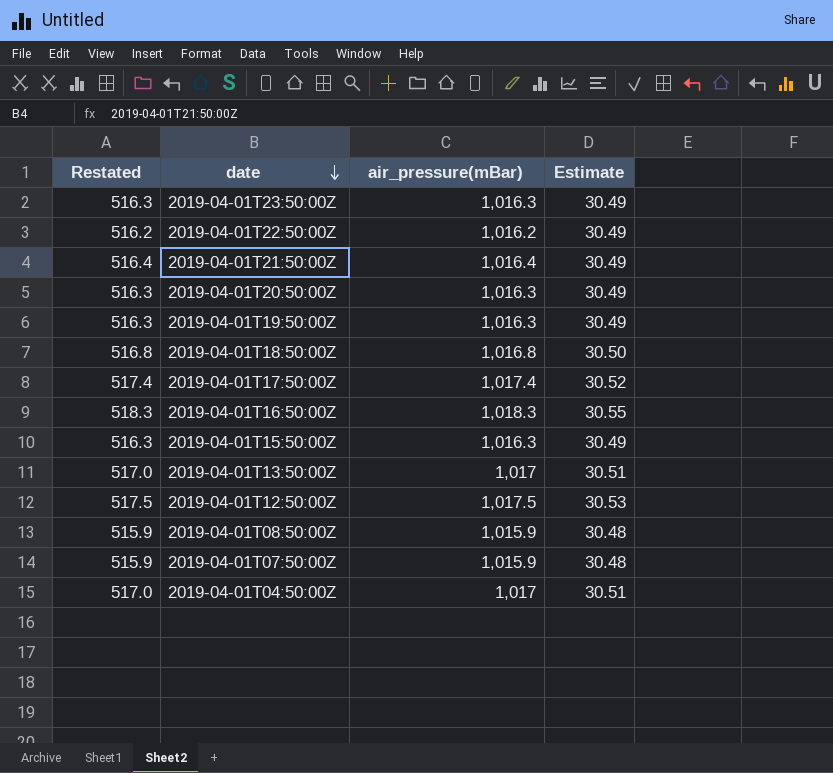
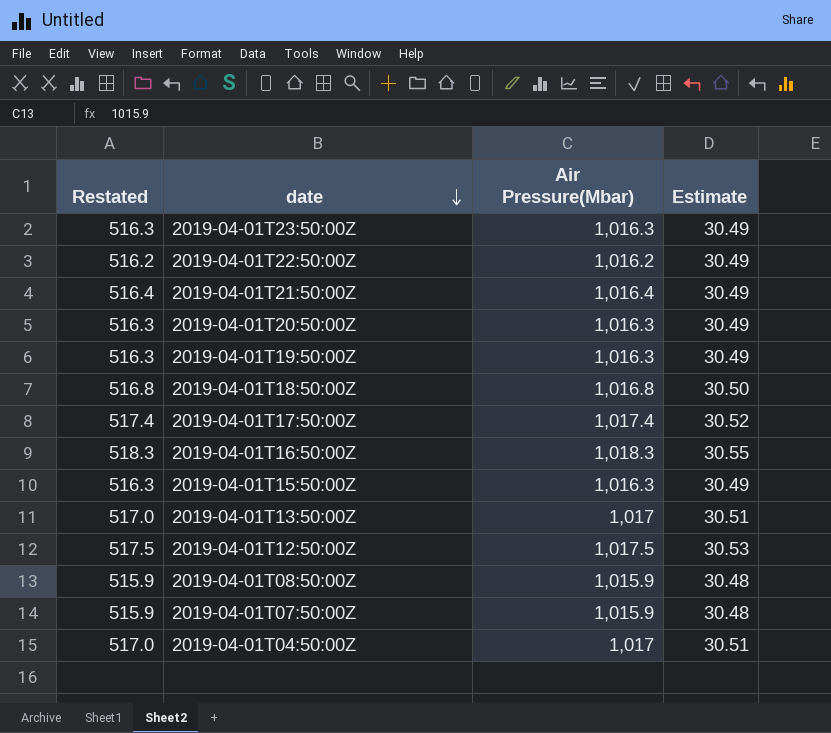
column name: air_pressure(mBar) -> Air Pressure(Mbar)

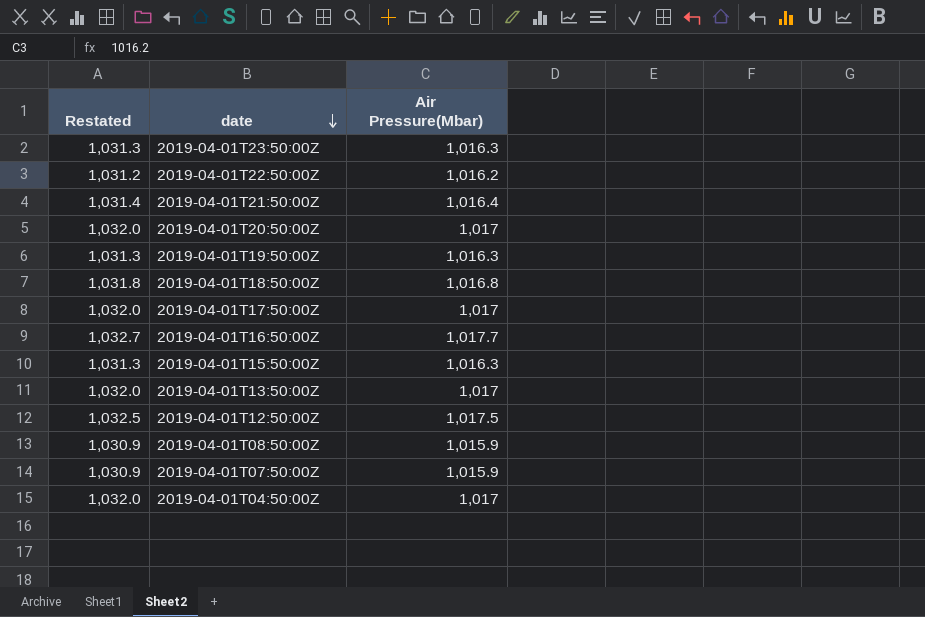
column Estimate | formula: [Air Pressure(Mbar)] * 0.03 -> none
column Restated | formula: [Air Pressure(Mbar)] - 500 -> [Air Pressure(Mbar)] + 15
2019-04-01T20:50:00Z | Air Pressure(Mbar): 1,016.3 -> 1,017
2019-04-01T17:50:00Z | Air Pressure(Mbar): 1,017.4 -> 1,017
2019-04-01T16:50:00Z | Air Pressure(Mbar): 1,018.3 -> 1,017.7

